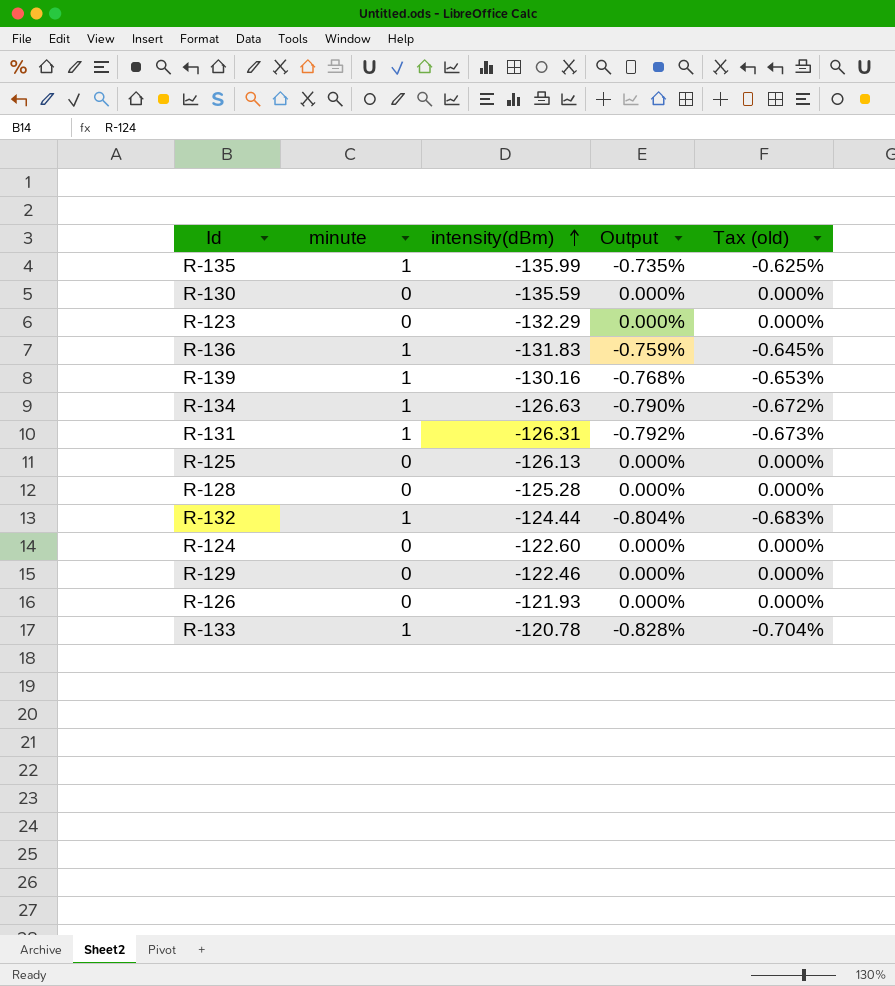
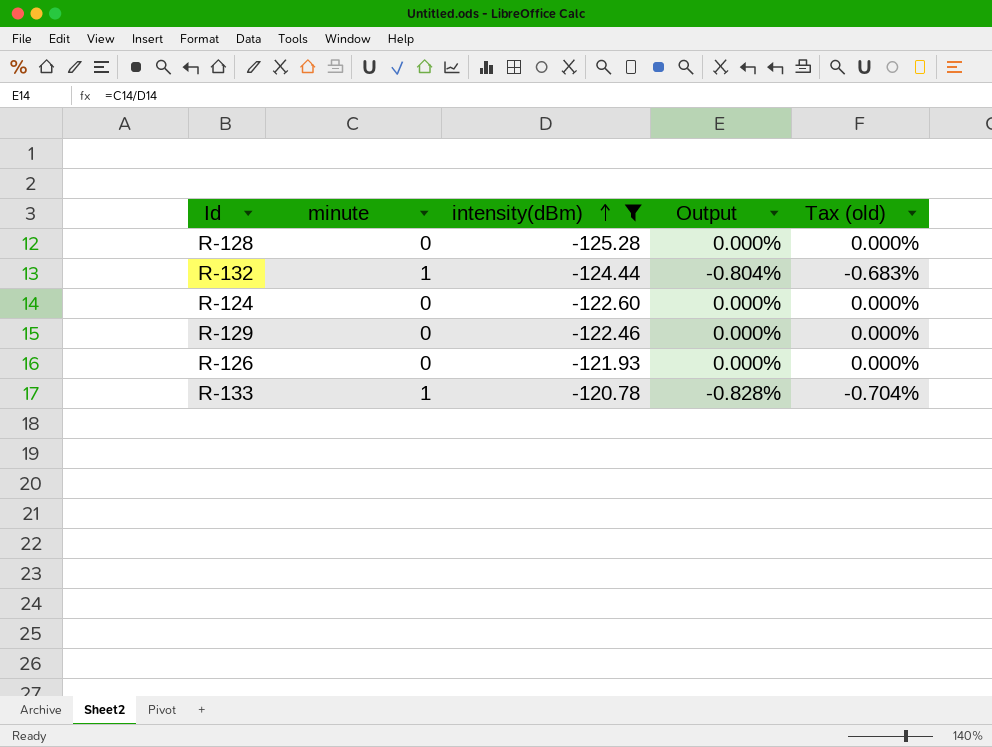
filter: none -> intensity(dBm) >= -125.28

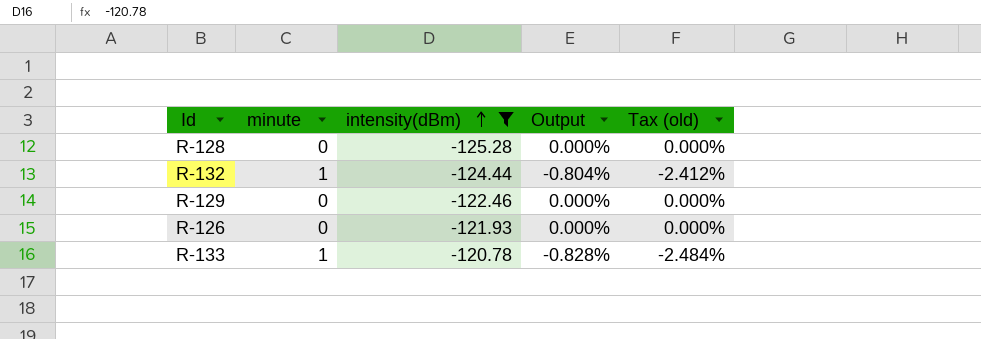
column Tax (old) | formula: [Output] * 0.85 -> [Output] * 3
row R-124: 0 | -122.60 | 0.000% | 0.000% -> none

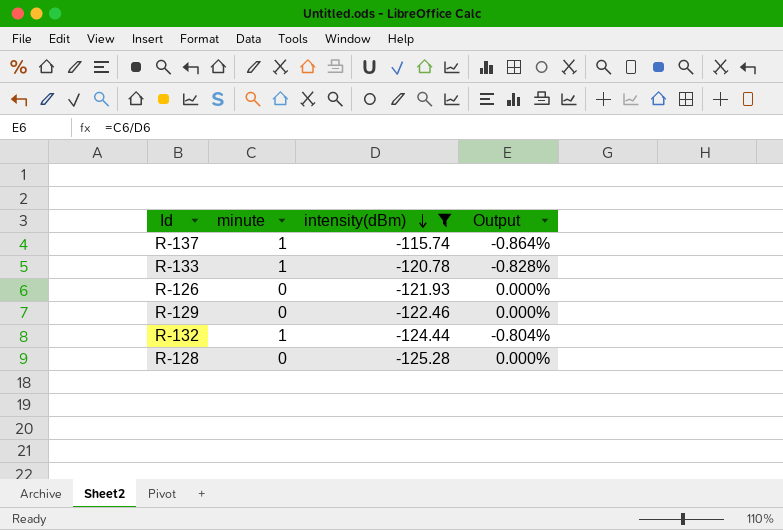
row order: intensity(dBm) ascending -> intensity(dBm) descending
column Tax (old) | formula: [Output] * 3 -> none
row R-137: none -> 1 | -115.74 | -0.864%

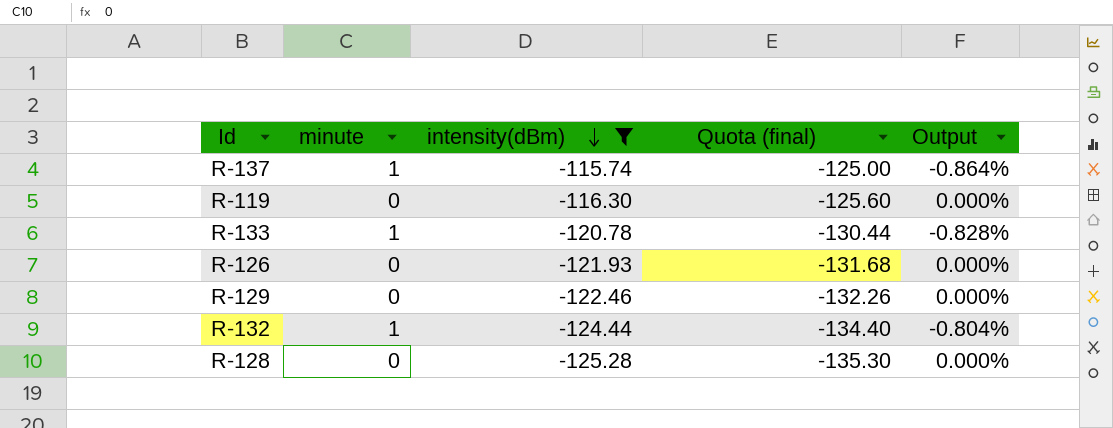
column Quota (final) | formula: none -> [intensity(dBm)] * 1.08
row R-119: none -> 0 | -116.30 | -125.60 | 0.000%

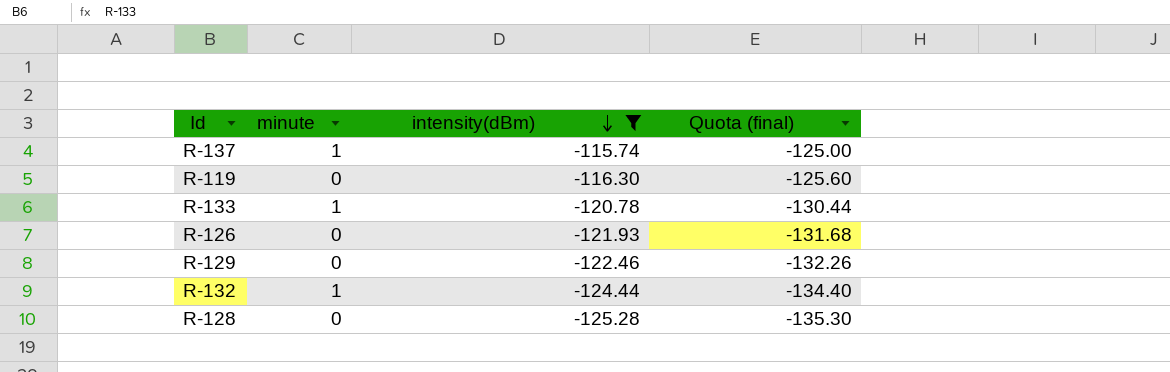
column Output | formula: [minute] / [intensity(dBm)] -> none

